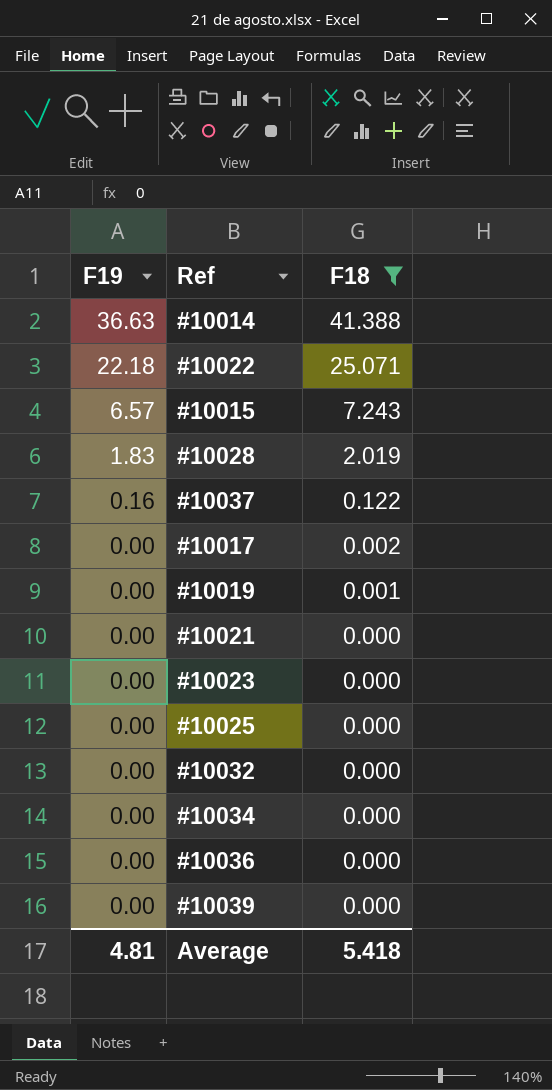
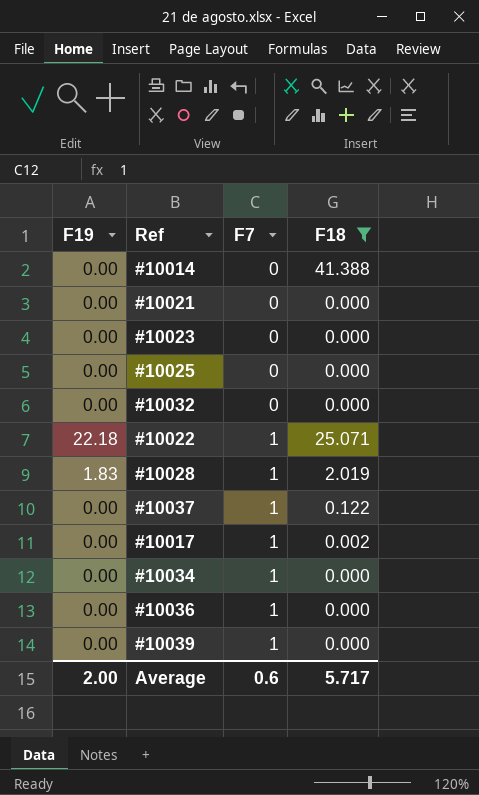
row order: F19 descending -> F7 ascending
column F7 | position: none -> 3
row #10015: 6.57 | 7.243 -> none
row #10019: 0.00 | 0.001 -> none
#10014 | F19: 36.63 -> 0.00
#10037 | F19: 0.16 -> 0.00
Average | F19: 4.81 -> 2.00
Average | F18: 5.418 -> 5.717

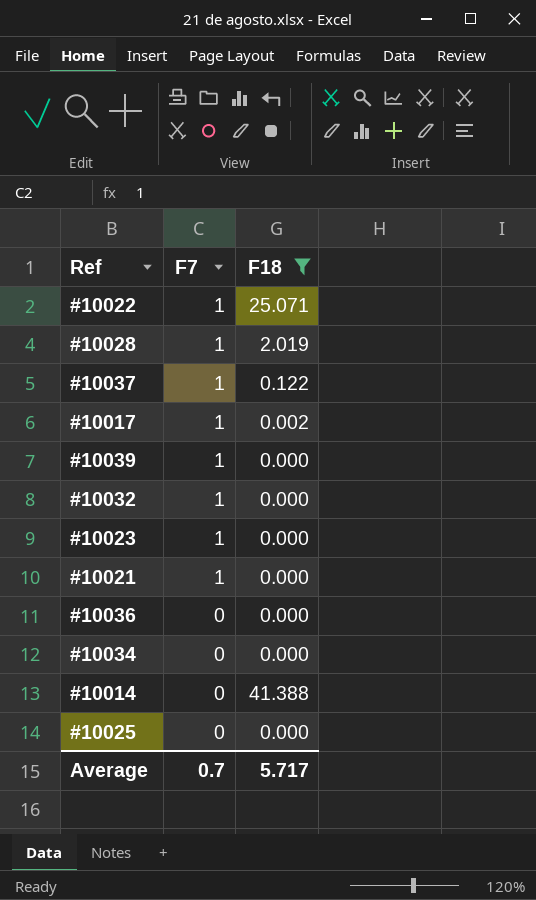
row order: F7 ascending -> F7 descending
column F19 | position: 1 -> none
#10032 | F7: 0 -> 1
#10023 | F7: 0 -> 1
#10021 | F7: 0 -> 1
#10036 | F7: 1 -> 0
#10034 | F7: 1 -> 0
Average | F7: 0.6 -> 0.7

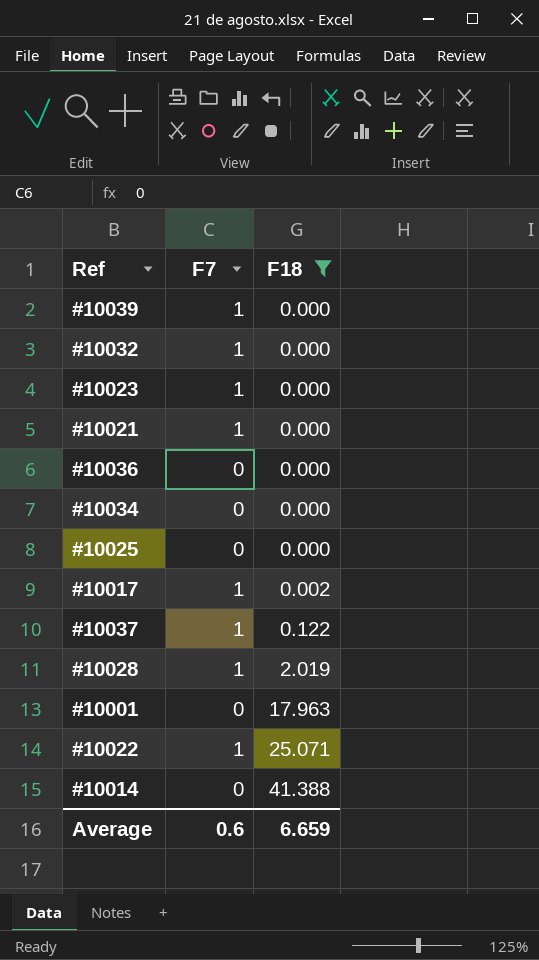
row order: F7 descending -> F18 ascending
row #10001: none -> 0 | 17.963
Average | F7: 0.7 -> 0.6
Average | F18: 5.717 -> 6.659

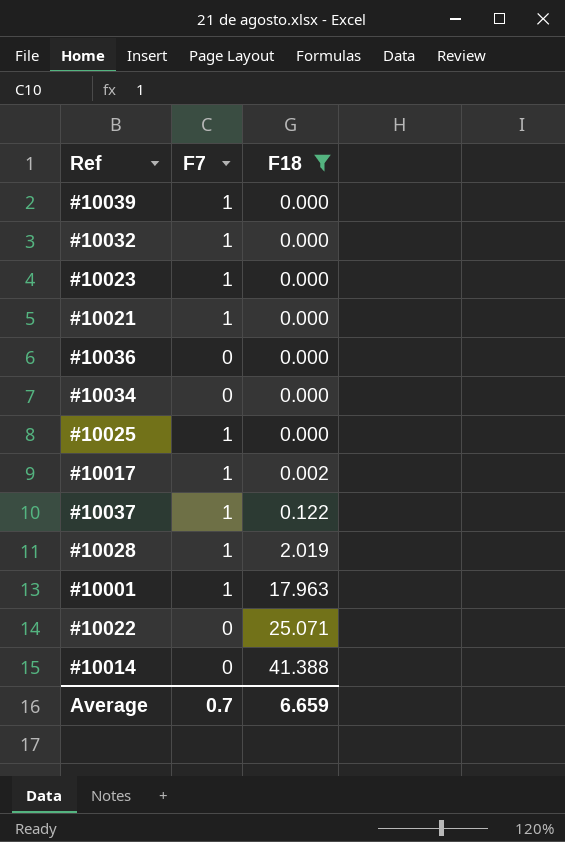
#10025 | F7: 0 -> 1
#10001 | F7: 0 -> 1
#10022 | F7: 1 -> 0
Average | F7: 0.6 -> 0.7

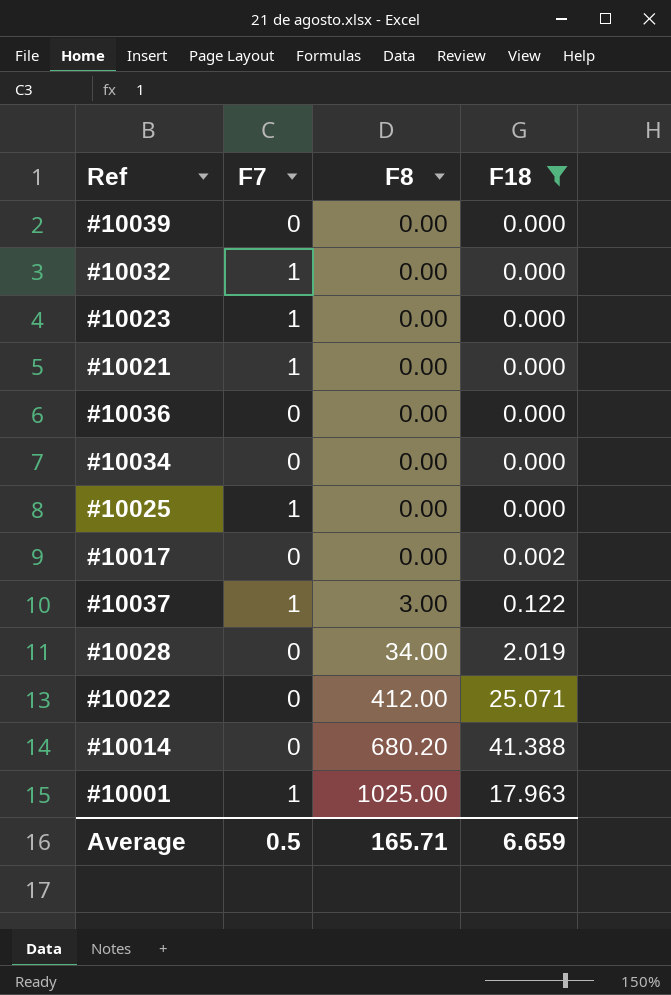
row order: F18 ascending -> F8 ascending
column F8 | position: none -> 3
#10039 | F7: 1 -> 0
#10017 | F7: 1 -> 0
#10028 | F7: 1 -> 0
Average | F7: 0.7 -> 0.5

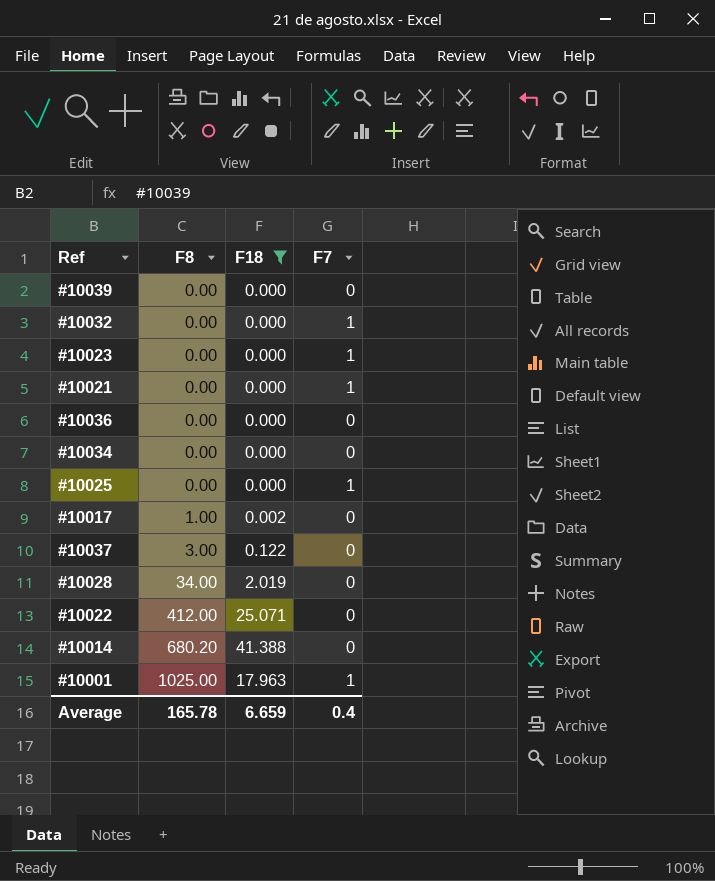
column F7 | position: 2 -> 4
#10017 | F8: 0.00 -> 1.00
#10037 | F7: 1 -> 0
Average | F8: 165.71 -> 165.78
Average | F7: 0.5 -> 0.4

